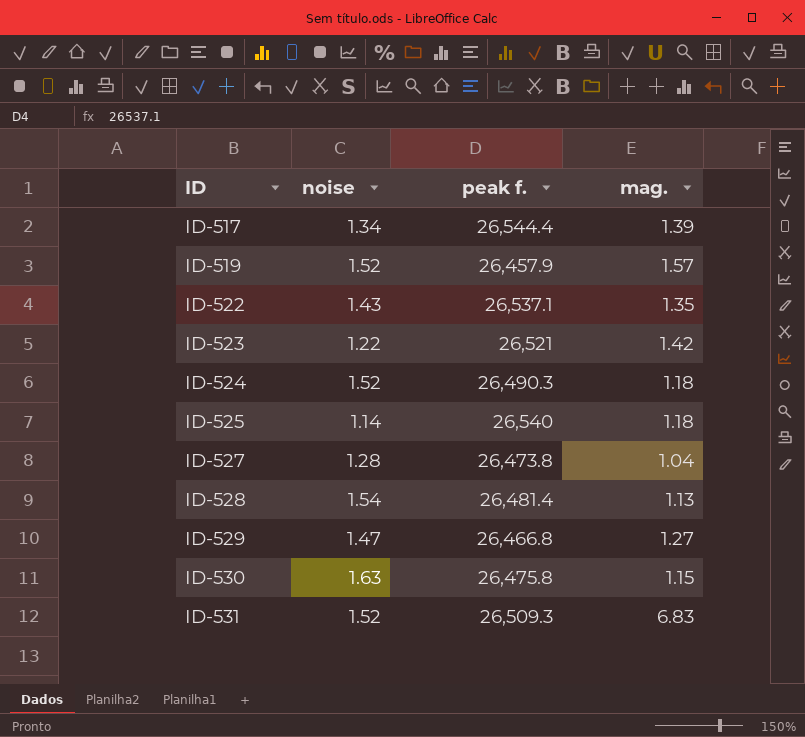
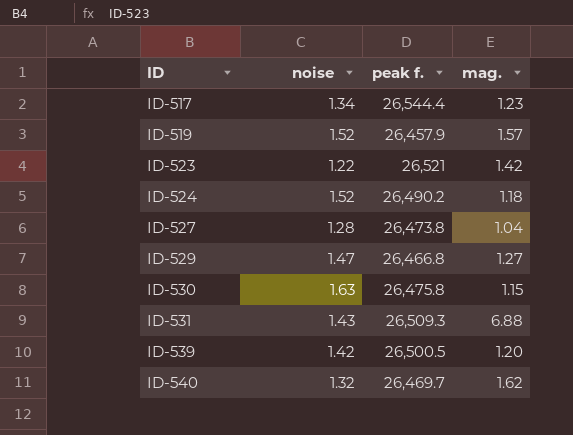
row ID-522: 1.43 | 26,537.1 | 1.35 -> none
row ID-525: 1.14 | 26,540 | 1.18 -> none
row ID-528: 1.54 | 26,481.4 | 1.13 -> none
ID-517 | mag.: 1.39 -> 1.23
ID-524 | peak f.: 26,490.3 -> 26,490.2
ID-531 | noise: 1.52 -> 1.43
ID-531 | mag.: 6.83 -> 6.88
row ID-539: none -> 1.42 | 26,500.5 | 1.20
row ID-540: none -> 1.32 | 26,469.7 | 1.62

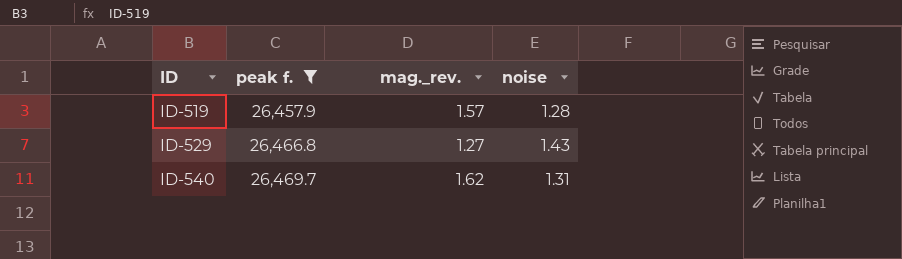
filter: none -> peak f. <= 26,469.7
column name: mag. -> mag._rev.
column noise | position: 2 -> 4
ID-519 | noise: 1.52 -> 1.28
ID-529 | noise: 1.47 -> 1.43
ID-540 | noise: 1.32 -> 1.31

